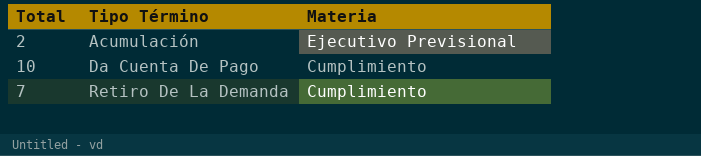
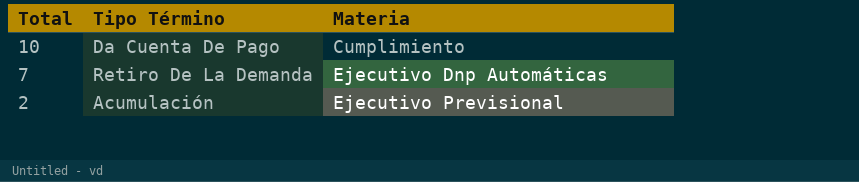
row order: Tipo Término ascending -> Total descending
7 | Materia: Cumplimiento -> Ejecutivo Dnp Automáticas

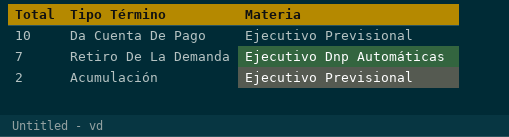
10 | Materia: Cumplimiento -> Ejecutivo Previsional

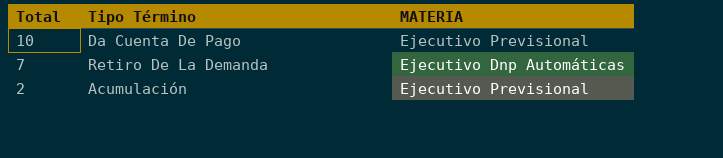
column name: Materia -> MATERIA

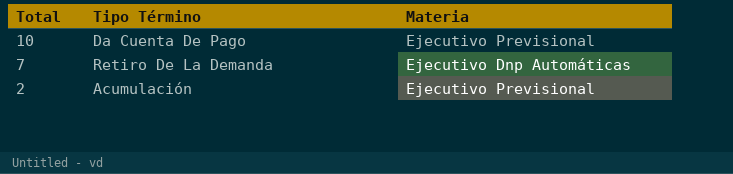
column name: MATERIA -> Materia

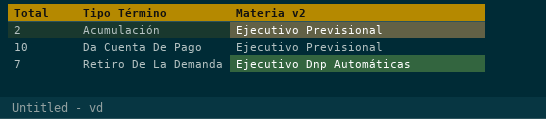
row order: Total descending -> Tipo Término ascending
column name: Materia -> Materia v2

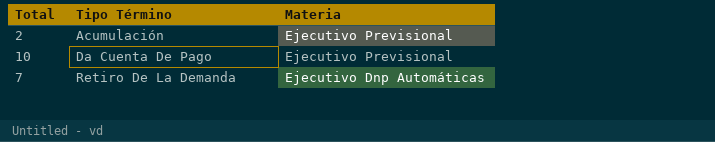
column name: Materia v2 -> Materia

